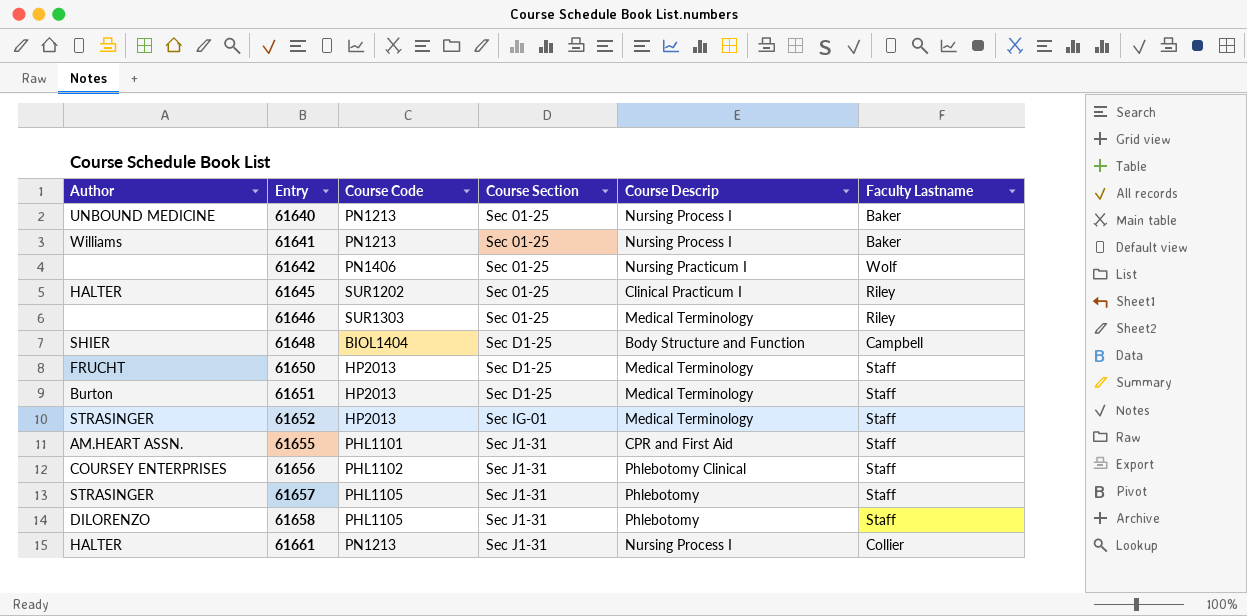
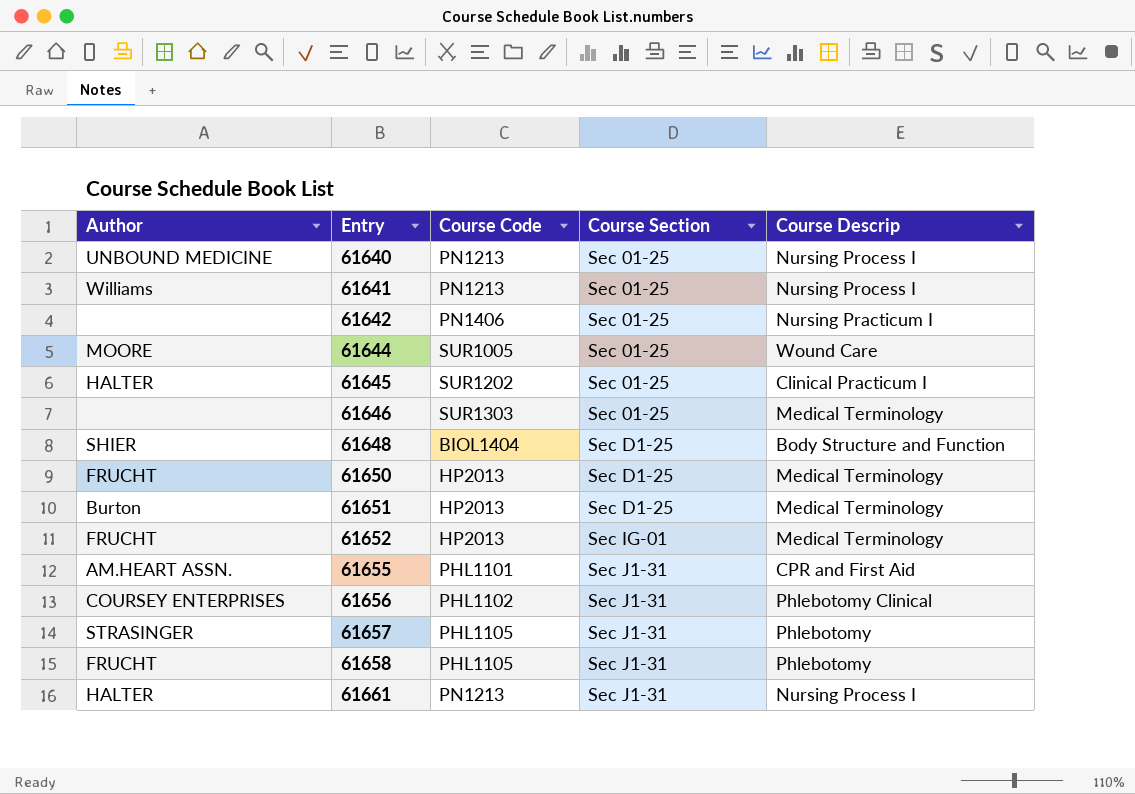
column Faculty Lastname | position: 6 -> none
row 61644: none -> MOORE | SUR1005 | Sec 01-25 | Wound Care
61652 | Author: STRASINGER -> FRUCHT
61658 | Author: DILORENZO -> FRUCHT

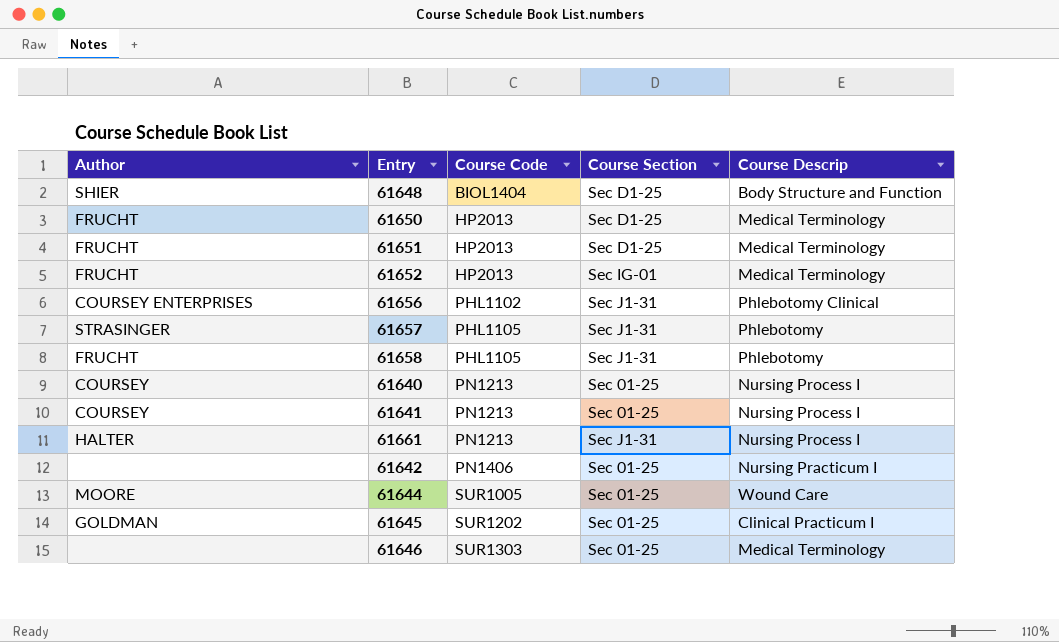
row order: Entry ascending -> Course Code ascending
row 61655: AM.HEART ASSN. | PHL1101 | Sec J1-31 | CPR and First Aid -> none
61651 | Author: Burton -> FRUCHT
61640 | Author: UNBOUND MEDICINE -> COURSEY
61641 | Author: Williams -> COURSEY
61645 | Author: HALTER -> GOLDMAN

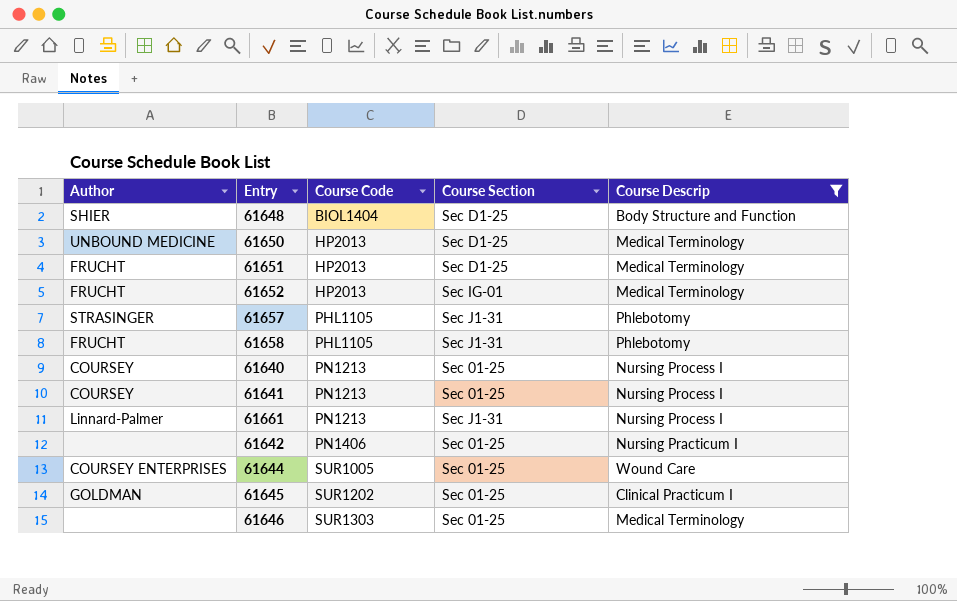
filter: none -> Course Descrip != Phlebotomy Clinical
61650 | Author: FRUCHT -> UNBOUND MEDICINE
61661 | Author: HALTER -> Linnard-Palmer
61644 | Author: MOORE -> COURSEY ENTERPRISES

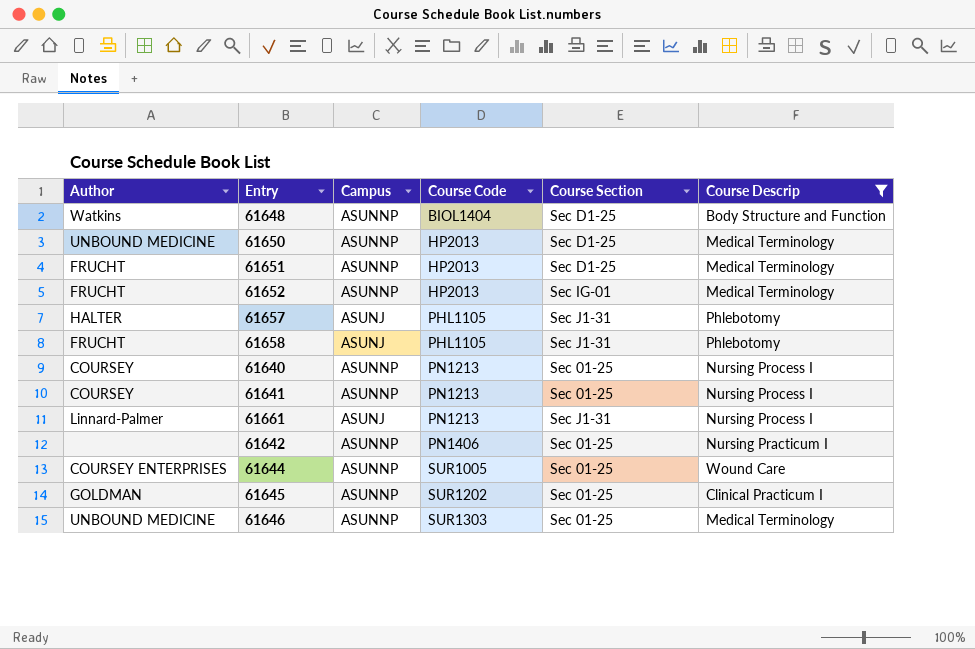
column Campus | position: none -> 3
61648 | Author: SHIER -> Watkins
61657 | Author: STRASINGER -> HALTER
61646 | Author: none -> UNBOUND MEDICINE

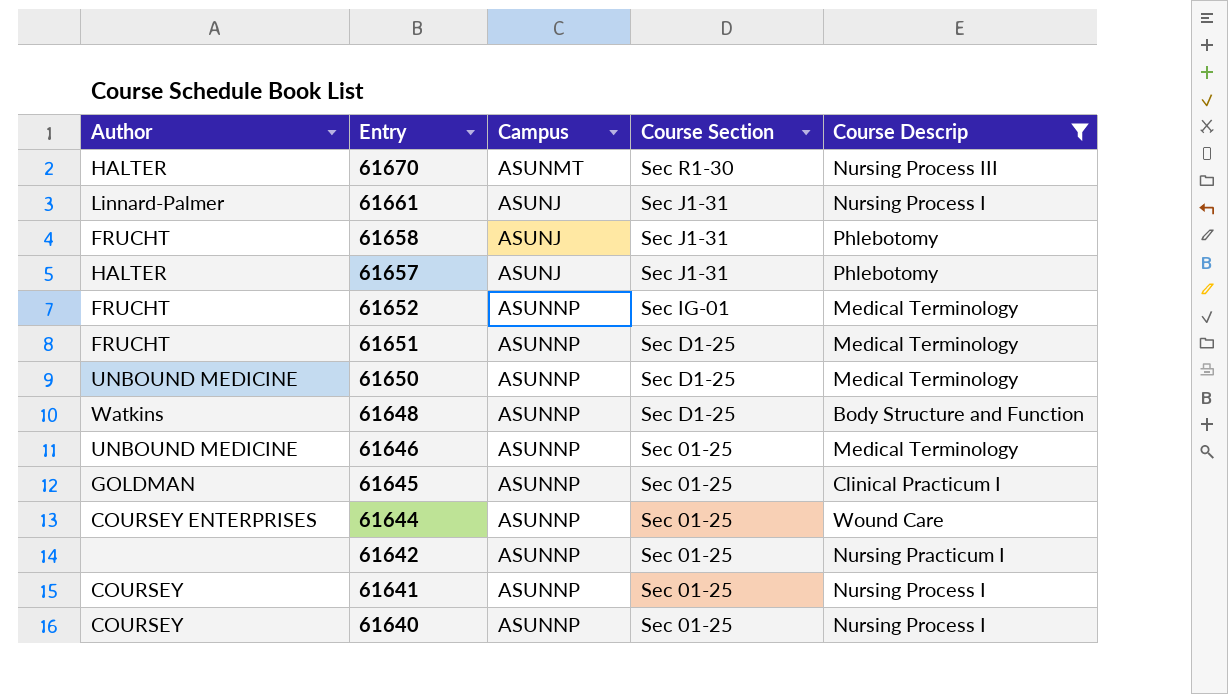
row order: Course Code ascending -> Entry descending
column Course Code | position: 4 -> none
row 61670: none -> HALTER | ASUNMT | Sec R1-30 | Nursing Process III

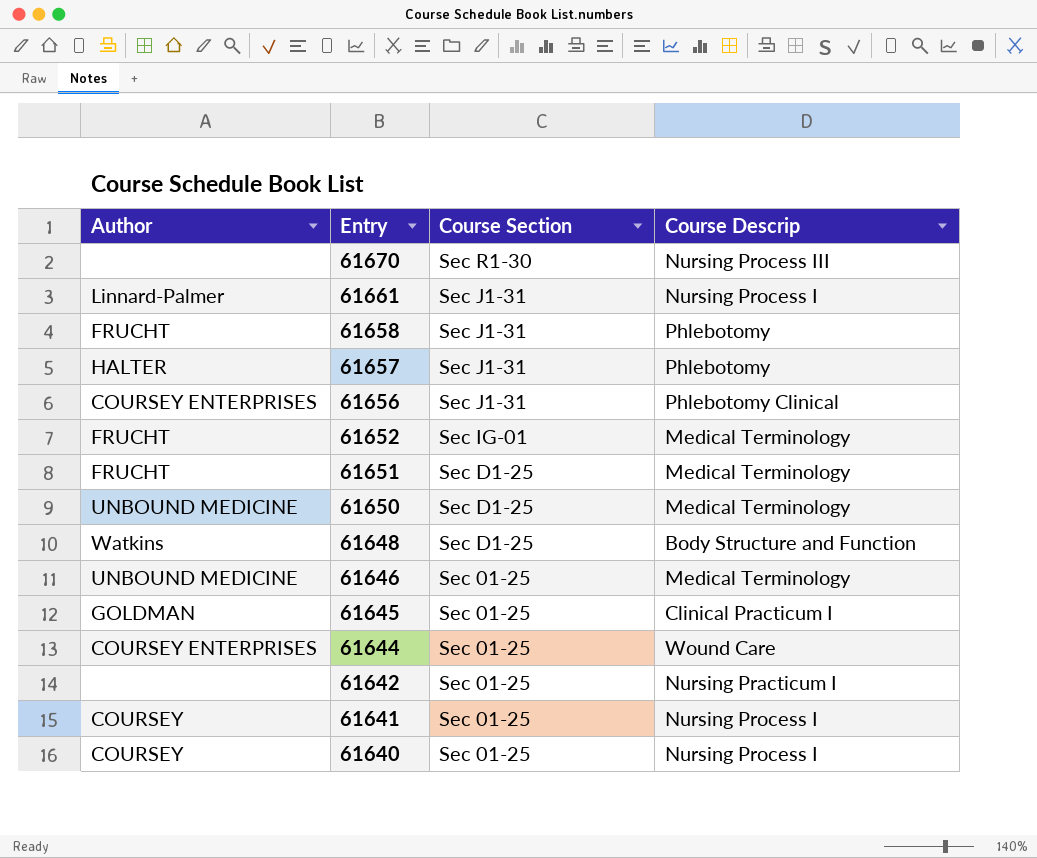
filter: Course Descrip != Phlebotomy Clinical -> none
column Campus | position: 3 -> none
61670 | Author: HALTER -> none

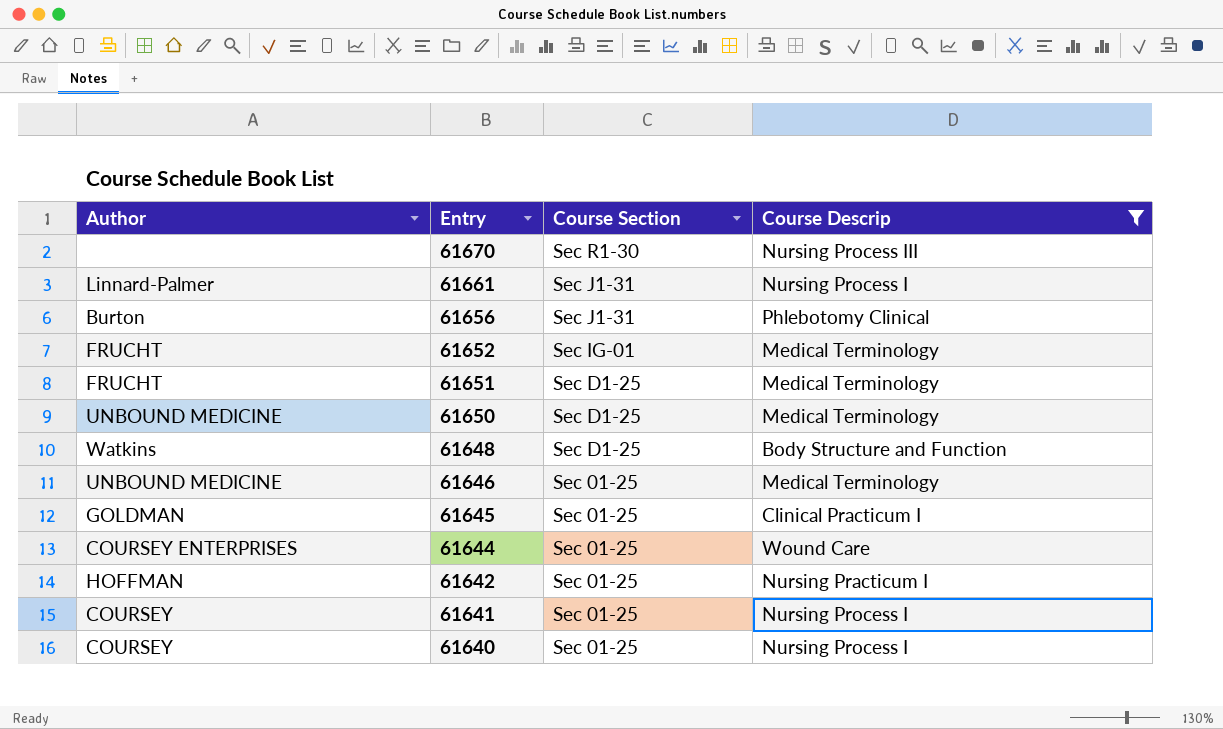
filter: none -> Course Descrip != Phlebotomy
61656 | Author: COURSEY ENTERPRISES -> Burton
61642 | Author: none -> HOFFMAN

